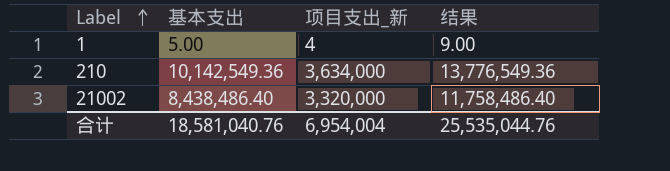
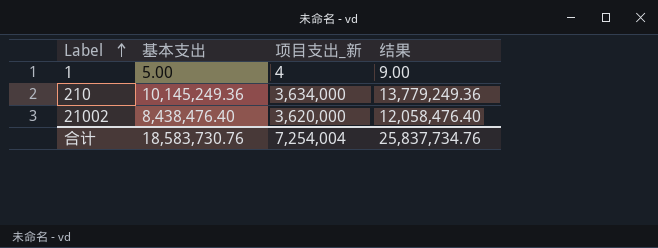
210 | 基本支出: 10,142,549.36 -> 10,145,249.36
210 | 结果: 13,776,549.36 -> 13,779,249.36
21002 | 基本支出: 8,438,486.40 -> 8,438,476.40
21002 | 项目支出_新: 3,320,000 -> 3,620,000
21002 | 结果: 11,758,486.40 -> 12,058,476.40
合计 | 基本支出: 18,581,040.76 -> 18,583,730.76
合计 | 项目支出_新: 6,954,004 -> 7,254,004
合计 | 结果: 25,535,044.76 -> 25,837,734.76

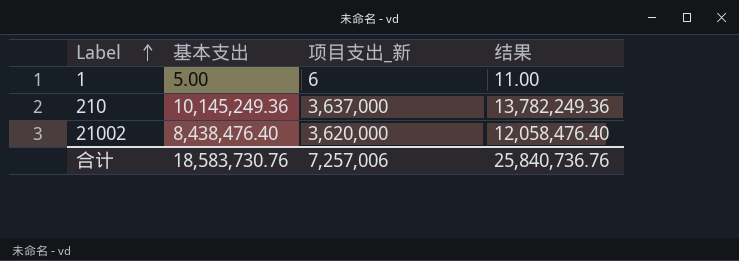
1 | 项目支出_新: 4 -> 6
1 | 结果: 9.00 -> 11.00
210 | 项目支出_新: 3,634,000 -> 3,637,000
210 | 结果: 13,779,249.36 -> 13,782,249.36
合计 | 项目支出_新: 7,254,004 -> 7,257,006
合计 | 结果: 25,837,734.76 -> 25,840,736.76

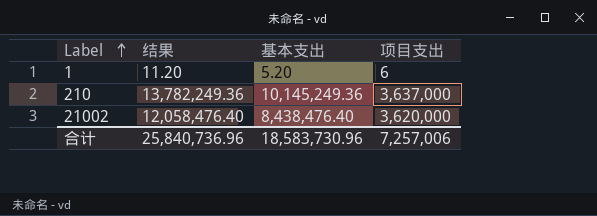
column 结果 | position: 4 -> 2
column name: 项目支出_新 -> 项目支出
1 | 结果: 11.00 -> 11.20
1 | 基本支出: 5.00 -> 5.20
合计 | 结果: 25,840,736.76 -> 25,840,736.96
合计 | 基本支出: 18,583,730.76 -> 18,583,730.96

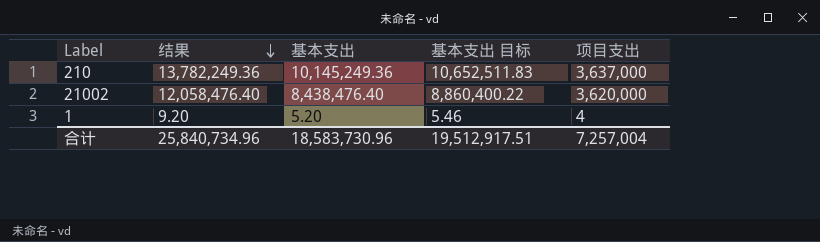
row order: Label ascending -> 结果 descending
column 基本支出 目标 | formula: none -> [基本支出] * 1.05
1 | 结果: 11.20 -> 9.20
1 | 项目支出: 6 -> 4
合计 | 结果: 25,840,736.96 -> 25,840,734.96
合计 | 项目支出: 7,257,006 -> 7,257,004

